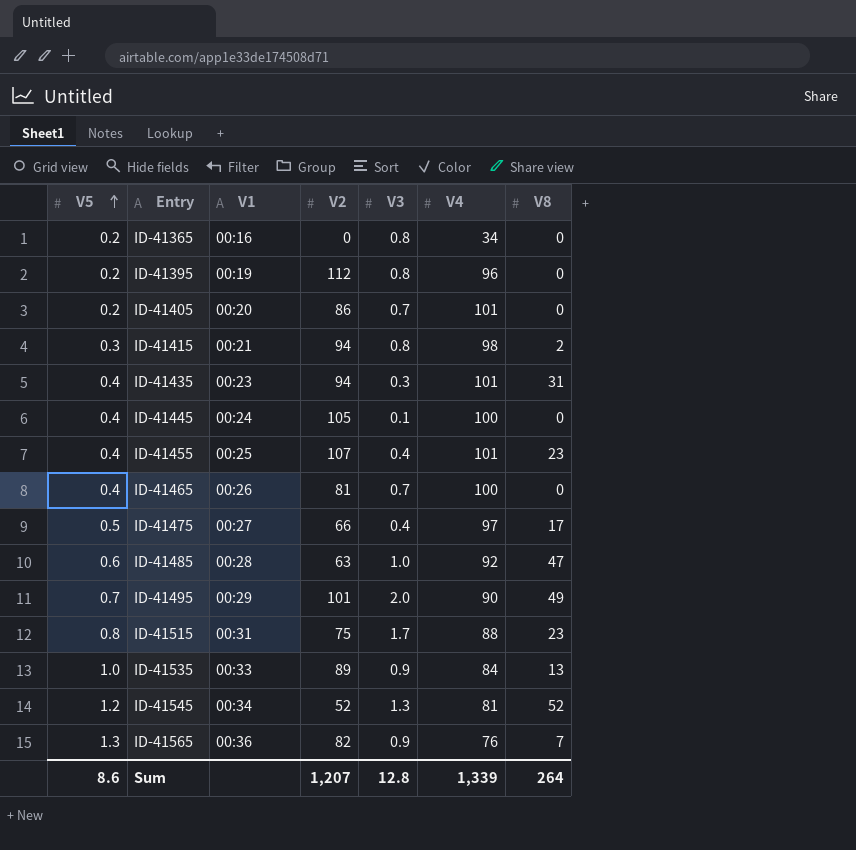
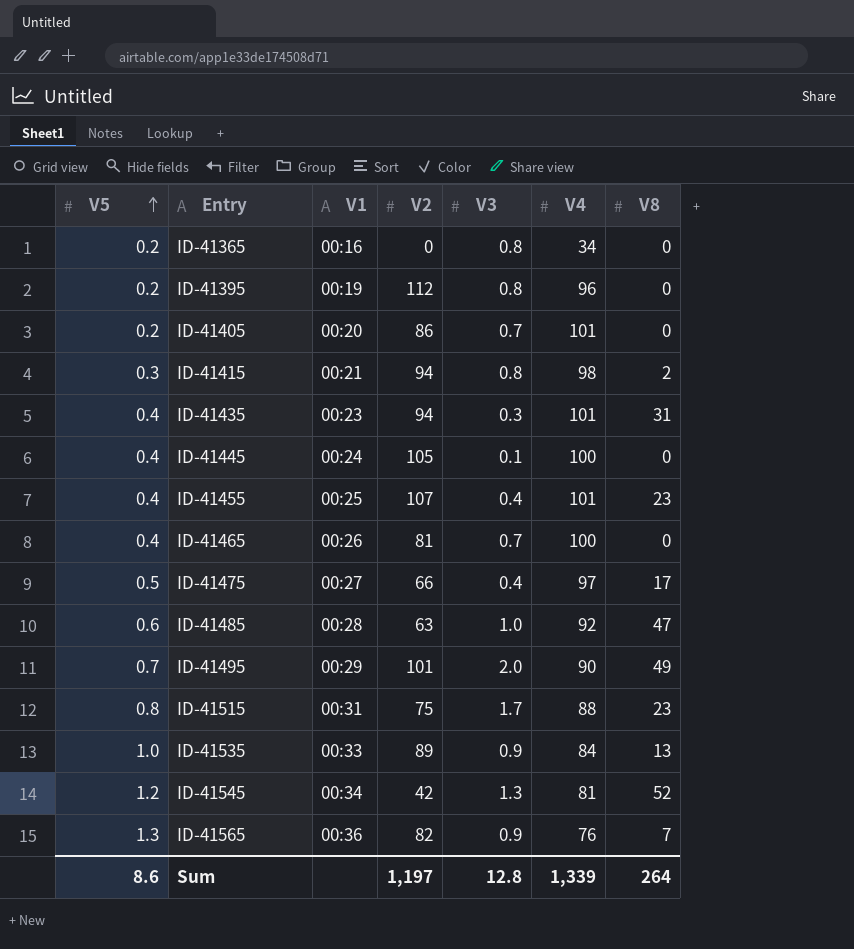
ID-41545 | V2: 52 -> 42
Sum | V2: 1,207 -> 1,197

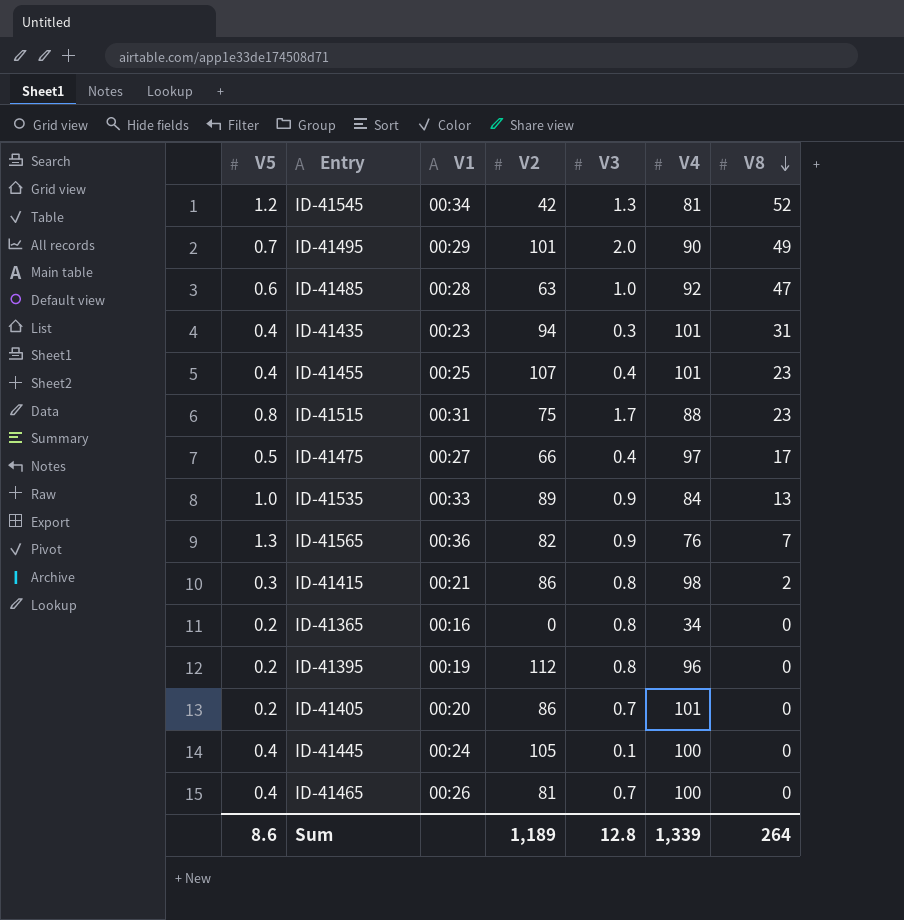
row order: V5 ascending -> V8 descending
ID-41415 | V2: 94 -> 86
Sum | V2: 1,197 -> 1,189

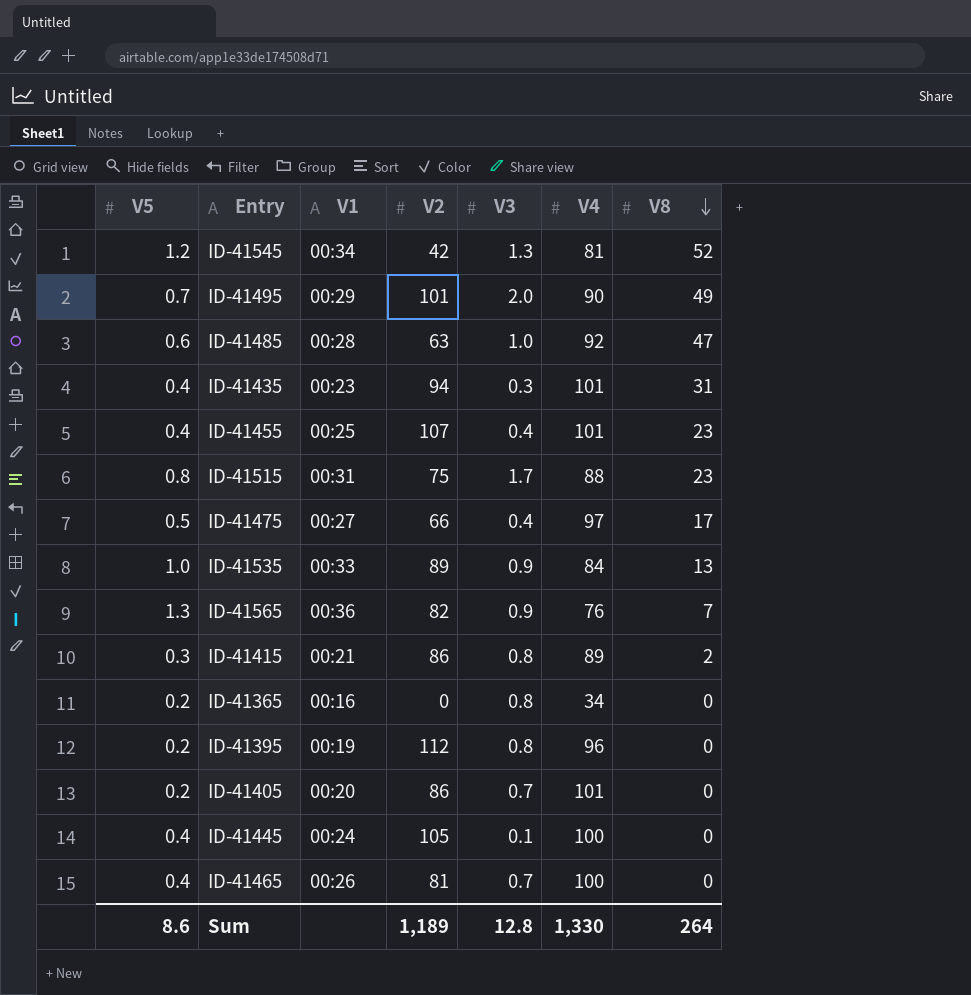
ID-41415 | V4: 98 -> 89
Sum | V4: 1,339 -> 1,330

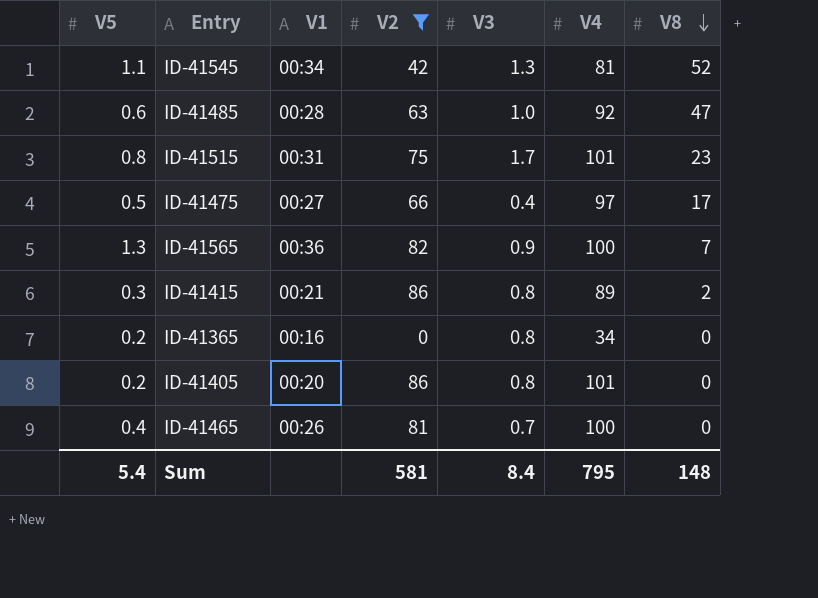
filter: none -> V2 <= 86
ID-41545 | V5: 1.2 -> 1.1
ID-41515 | V4: 88 -> 101
ID-41565 | V4: 76 -> 100
ID-41405 | V3: 0.7 -> 0.8
Sum | V5: 8.6 -> 5.4
Sum | V2: 1,189 -> 581
Sum | V3: 12.8 -> 8.4
Sum | V4: 1,330 -> 795
Sum | V8: 264 -> 148

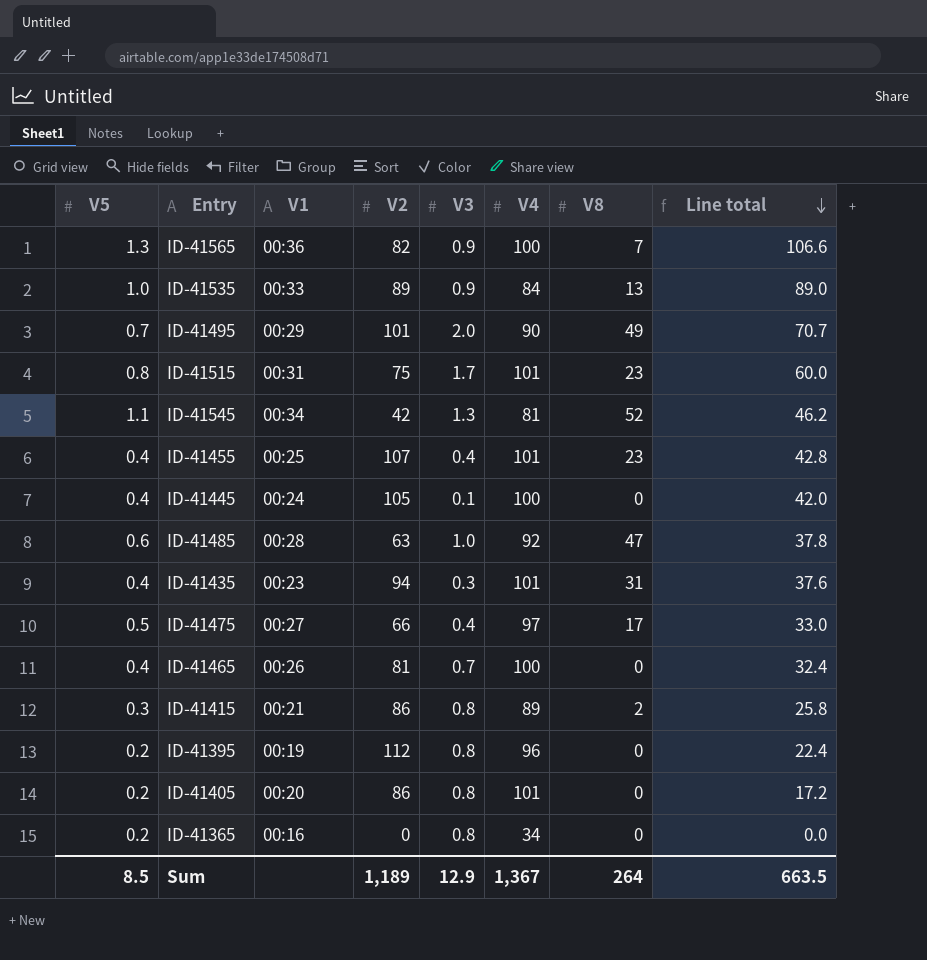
filter: V2 <= 86 -> none
row order: V8 descending -> Line total descending
column Line total | formula: none -> [V5] * [V2]
Sum | V5: 5.4 -> 8.5
Sum | V2: 581 -> 1,189
Sum | V3: 8.4 -> 12.9
Sum | V4: 795 -> 1,367
Sum | V8: 148 -> 264

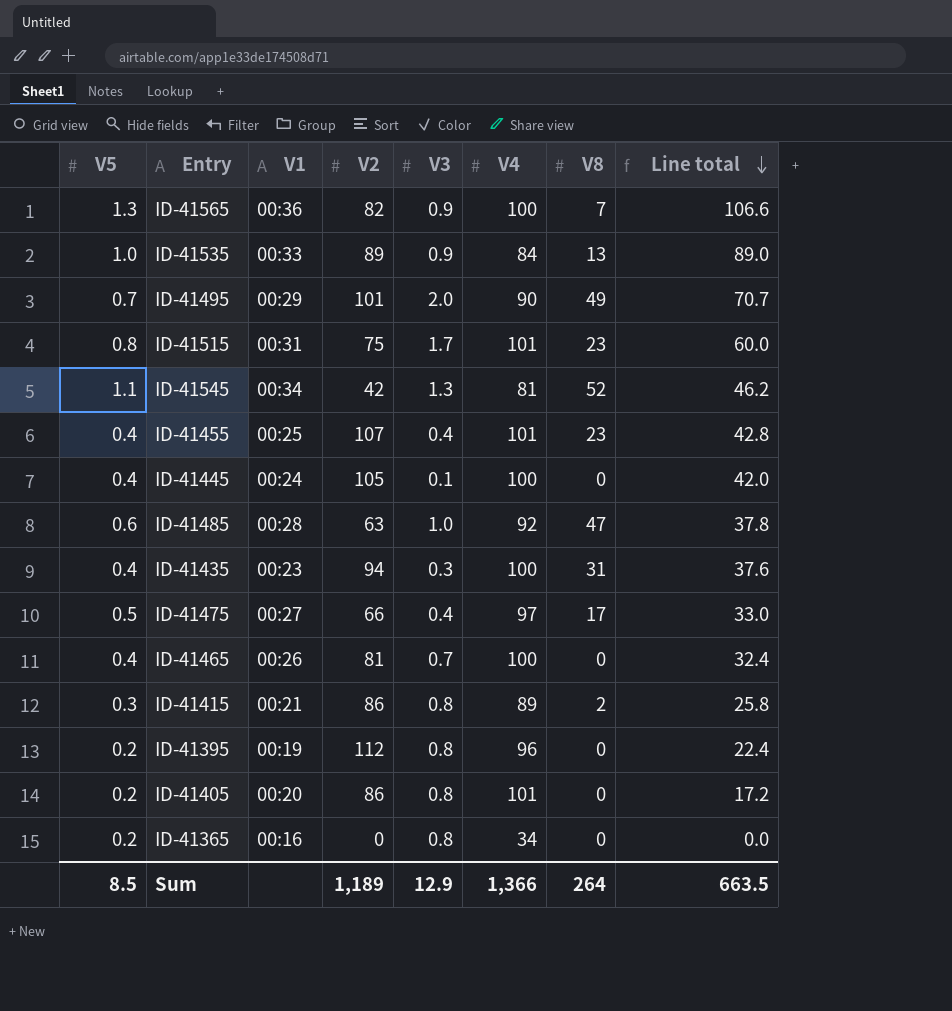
ID-41435 | V4: 101 -> 100
Sum | V4: 1,367 -> 1,366

